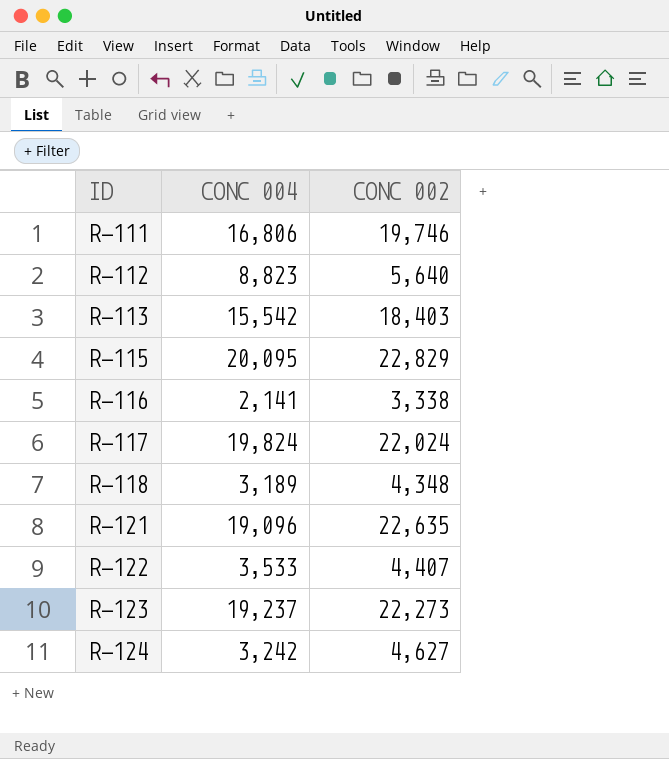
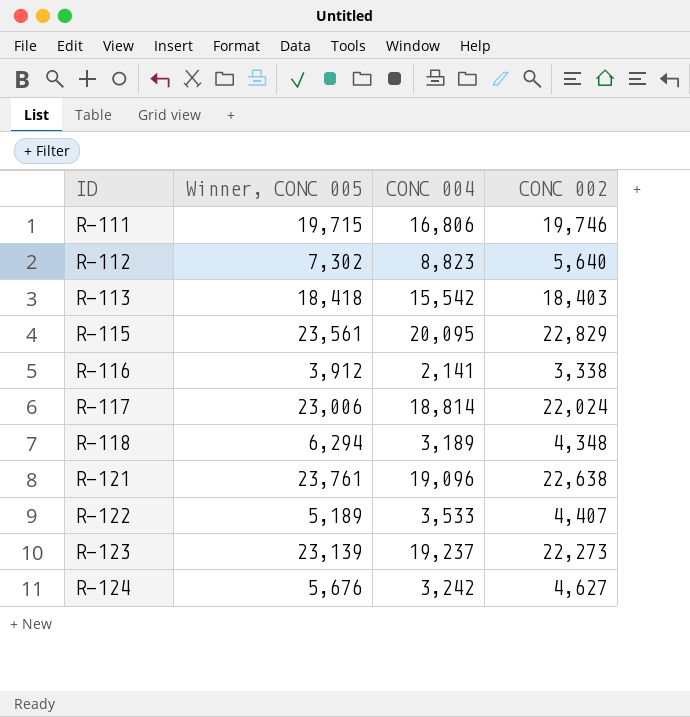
column Winner, CONC 005 | position: none -> 2
R-117 | CONC 004: 19,824 -> 18,814
R-121 | CONC 002: 22,635 -> 22,638

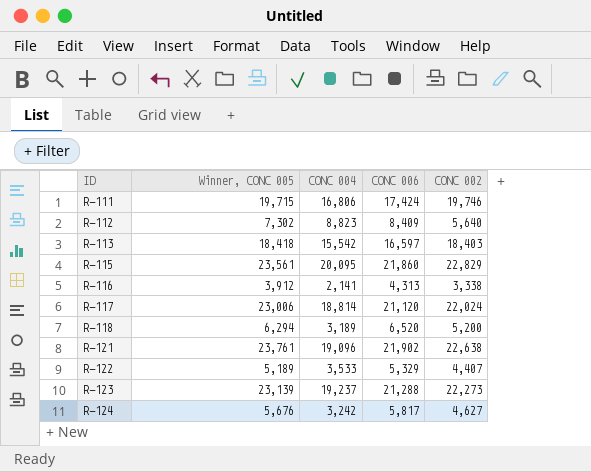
column CONC 006 | position: none -> 4
R-118 | CONC 002: 4,348 -> 5,200

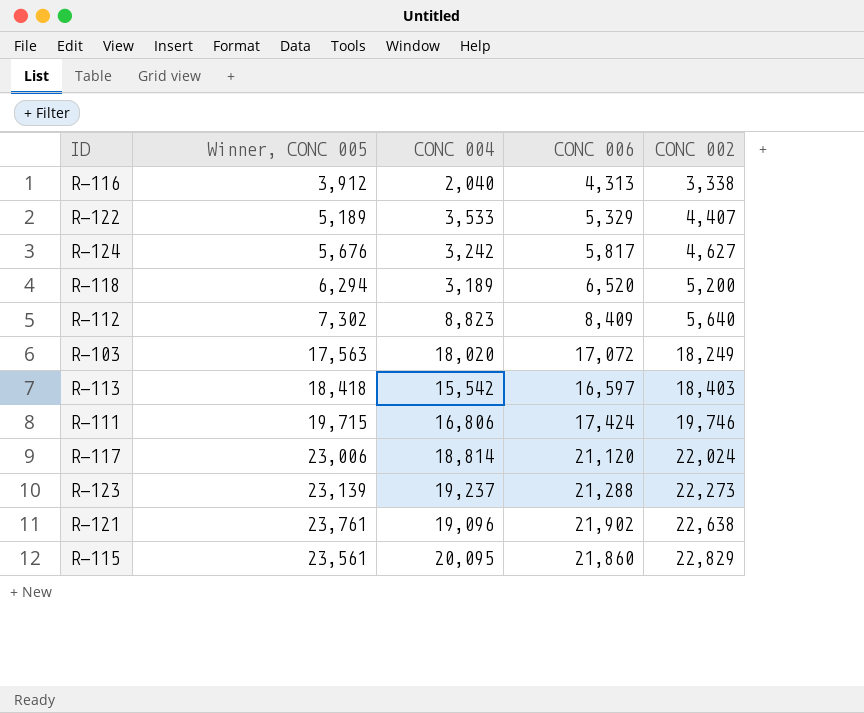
row order: ID ascending -> CONC 002 ascending
R-116 | CONC 004: 2,141 -> 2,040
row R-103: none -> 17,563 | 18,020 | 17,072 | 18,249

